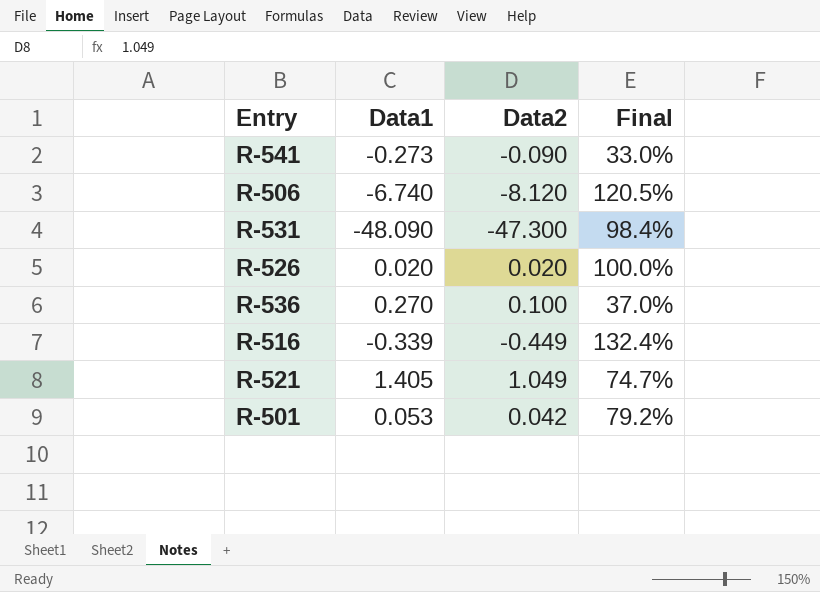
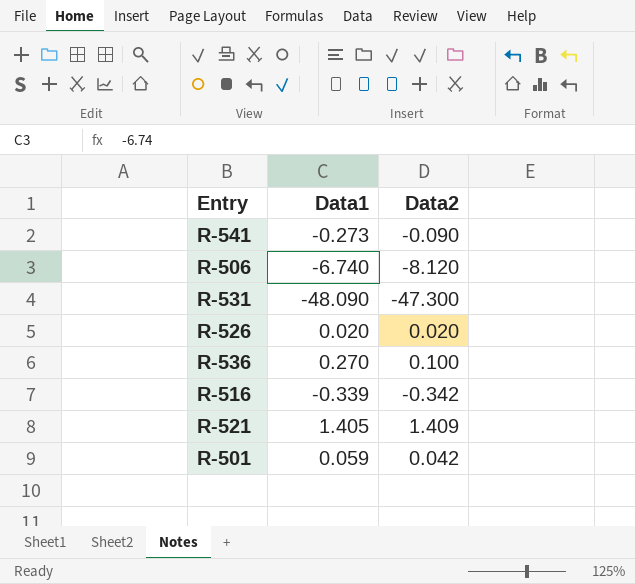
column Final | formula: [Data2] / [Data1] -> none
R-516 | Data2: -0.449 -> -0.342
R-521 | Data2: 1.049 -> 1.409
R-501 | Data1: 0.053 -> 0.059

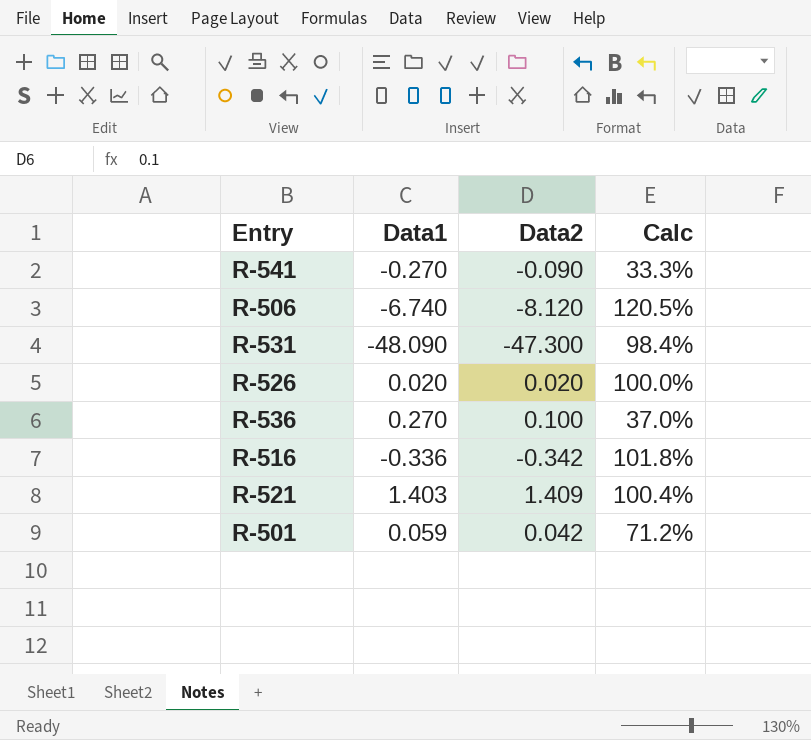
column Calc | formula: none -> [Data2] / [Data1]
R-541 | Data1: -0.273 -> -0.270
R-516 | Data1: -0.339 -> -0.336
R-521 | Data1: 1.405 -> 1.403

